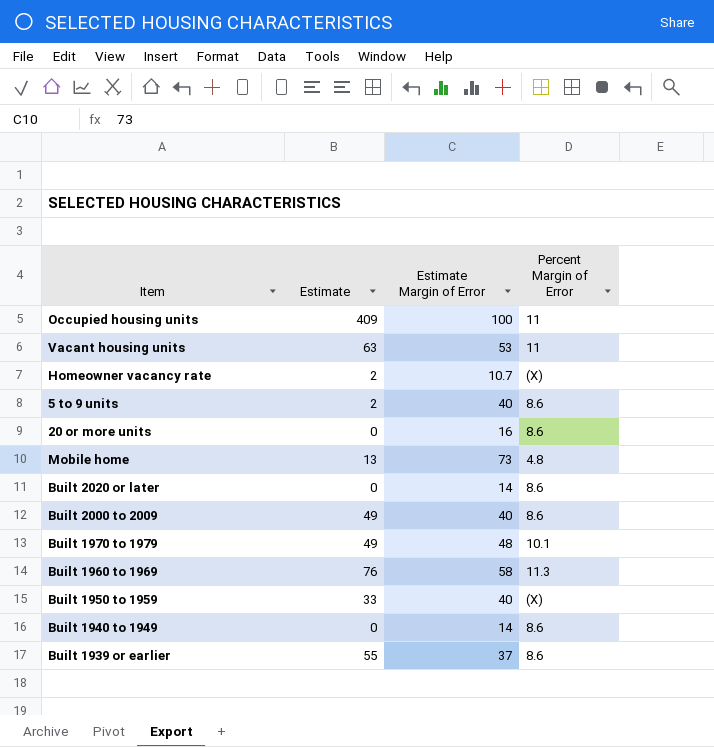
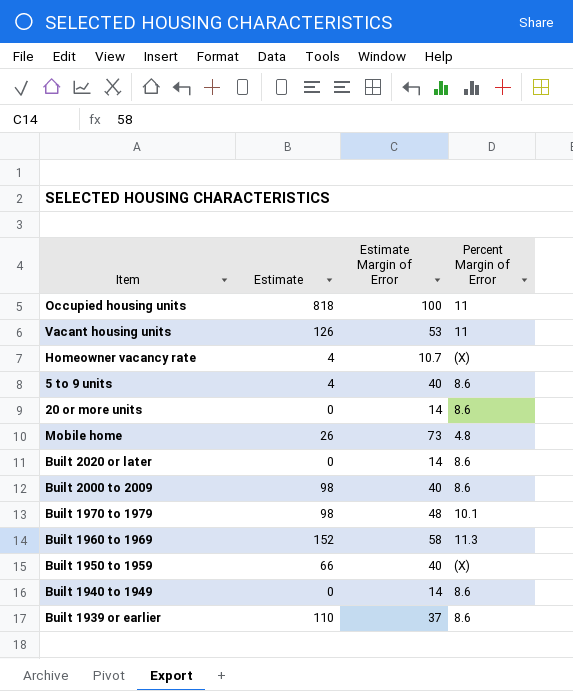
Occupied housing units | Estimate: 409 -> 818
Vacant housing units | Estimate: 63 -> 126
Homeowner vacancy rate | Estimate: 2 -> 4
5 to 9 units | Estimate: 2 -> 4
20 or more units | Estimate Margin of Error: 16 -> 14
Mobile home | Estimate: 13 -> 26
Built 2000 to 2009 | Estimate: 49 -> 98
Built 1970 to 1979 | Estimate: 49 -> 98
Built 1960 to 1969 | Estimate: 76 -> 152
Built 1950 to 1959 | Estimate: 33 -> 66
Built 1939 or earlier | Estimate: 55 -> 110

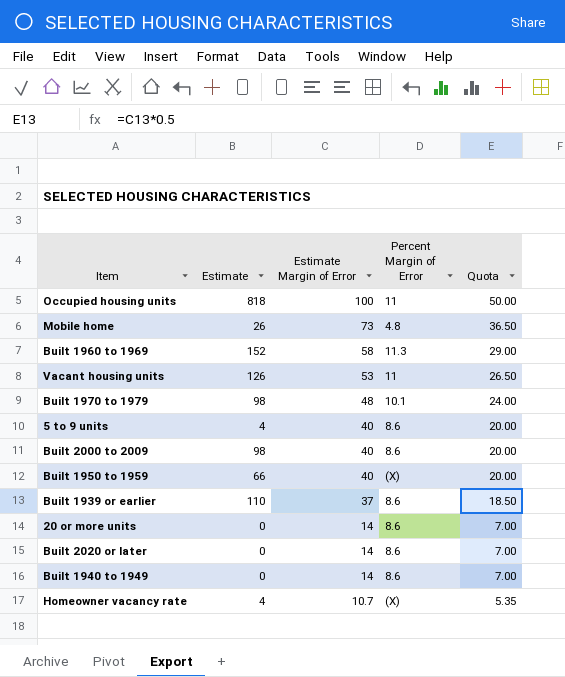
row order: none -> Estimate Margin of Error descending
column Quota | formula: none -> [Estimate Margin of Error] * 0.5

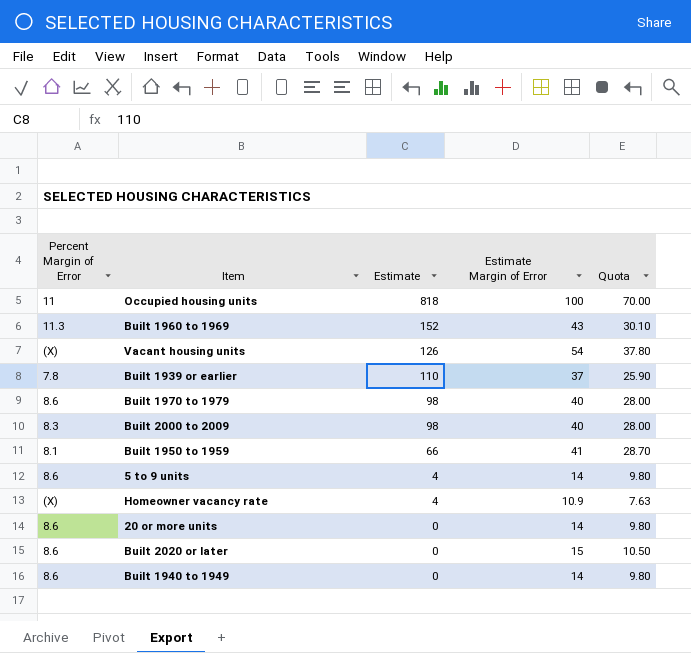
row order: Estimate Margin of Error descending -> Estimate descending
column Percent Margin of Error | position: 4 -> 1
column Quota | formula: [Estimate Margin of Error] * 0.5 -> [Estimate Margin of Error] * 0.7
row Mobile home: 26 | 73 | 4.8 | 36.50 -> none
Built 1960 to 1969 | Estimate Margin of Error: 58 -> 43
Vacant housing units | Percent Margin of Error: 11 -> (X)
Vacant housing units | Estimate Margin of Error: 53 -> 54
Built 1939 or earlier | Percent Margin of Error: 8.6 -> 7.8
Built 1970 to 1979 | Percent Margin of Error: 10.1 -> 8.6
Built 1970 to 1979 | Estimate Margin of Error: 48 -> 40
Built 2000 to 2009 | Percent Margin of Error: 8.6 -> 8.3
Built 1950 to 1959 | Percent Margin of Error: (X) -> 8.1
Built 1950 to 1959 | Estimate Margin of Error: 40 -> 41
5 to 9 units | Estimate Margin of Error: 40 -> 14
Homeowner vacancy rate | Estimate Margin of Error: 10.7 -> 10.9
Built 2020 or later | Estimate Margin of Error: 14 -> 15

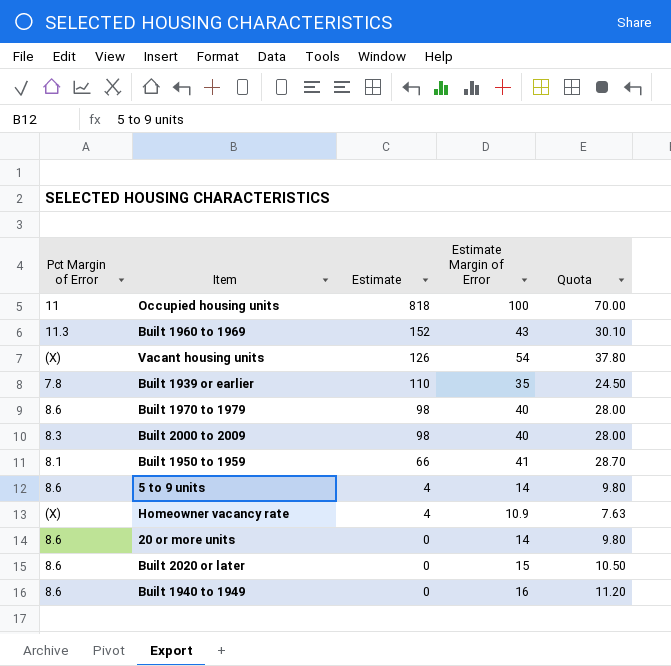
column name: Percent Margin of Error -> Pct Margin of Error
Built 1939 or earlier | Estimate Margin of Error: 37 -> 35
Built 1939 or earlier | Quota: 25.90 -> 24.50
Built 1940 to 1949 | Estimate Margin of Error: 14 -> 16
Built 1940 to 1949 | Quota: 9.80 -> 11.20

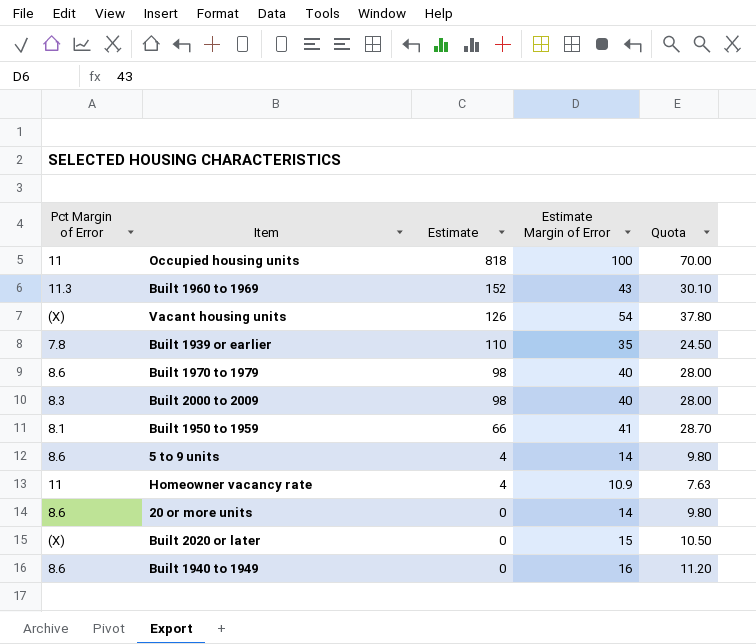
Homeowner vacancy rate | Pct Margin of Error: (X) -> 11
Built 2020 or later | Pct Margin of Error: 8.6 -> (X)

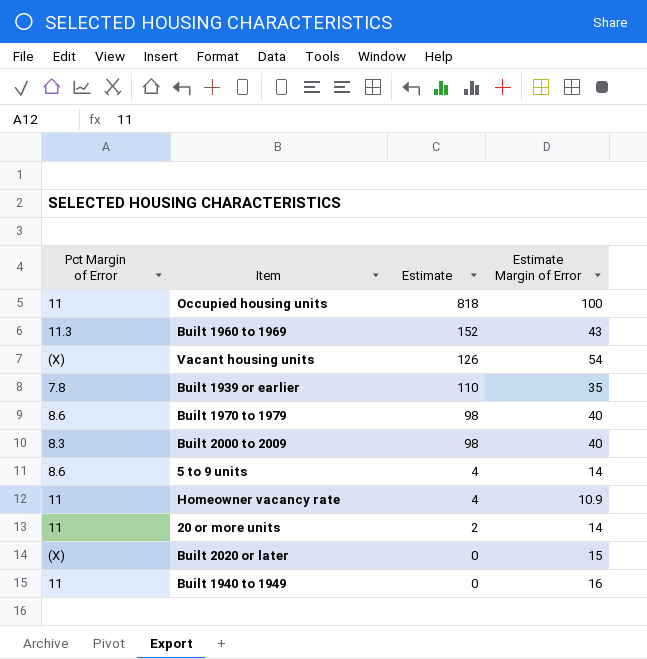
column Quota | formula: [Estimate Margin of Error] * 0.7 -> none
row Built 1950 to 1959: 8.1 | 66 | 41 | 28.70 -> none
20 or more units | Pct Margin of Error: 8.6 -> 11
20 or more units | Estimate: 0 -> 2
Built 1940 to 1949 | Pct Margin of Error: 8.6 -> 11

